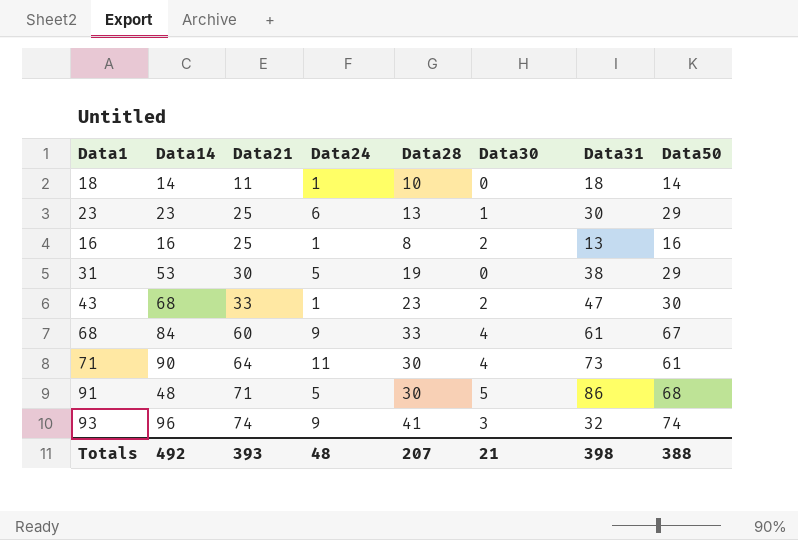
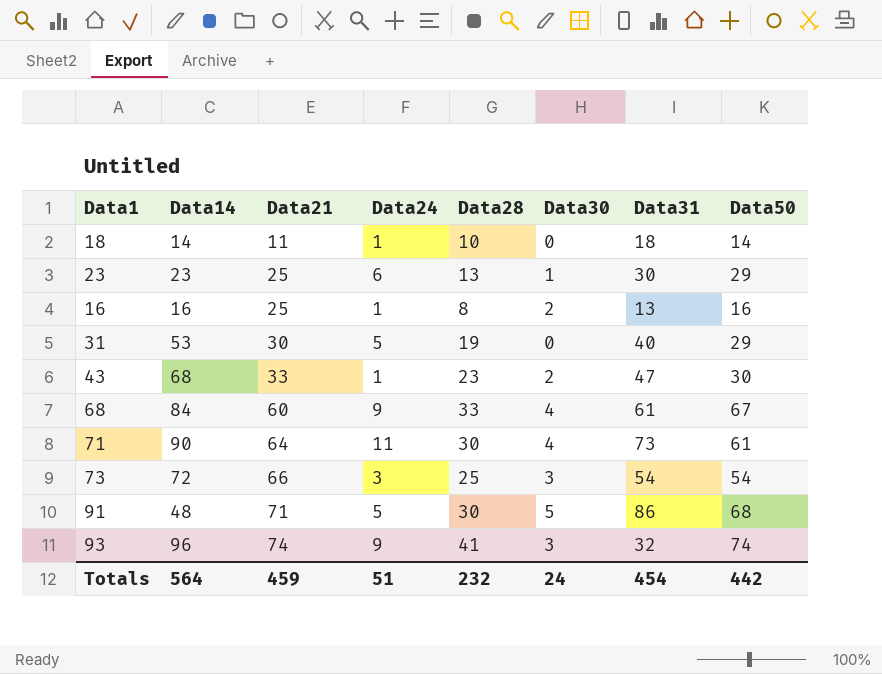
31 | Data31: 38 -> 40
row 73: none -> 72 | 66 | 3 | 25 | 3 | 54 | 54
Totals | Data14: 492 -> 564
Totals | Data21: 393 -> 459
Totals | Data24: 48 -> 51
Totals | Data28: 207 -> 232
Totals | Data30: 21 -> 24
Totals | Data31: 398 -> 454
Totals | Data50: 388 -> 442

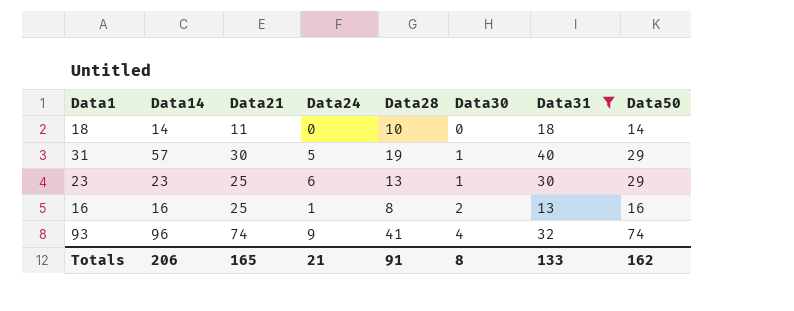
filter: none -> Data31 <= 40
row order: Data21 ascending -> Data30 ascending
18 | Data24: 1 -> 0
31 | Data14: 53 -> 57
31 | Data30: 0 -> 1
93 | Data30: 3 -> 4
Totals | Data14: 564 -> 206
Totals | Data21: 459 -> 165
Totals | Data24: 51 -> 21
Totals | Data28: 232 -> 91
Totals | Data30: 24 -> 8
Totals | Data31: 454 -> 133
Totals | Data50: 442 -> 162

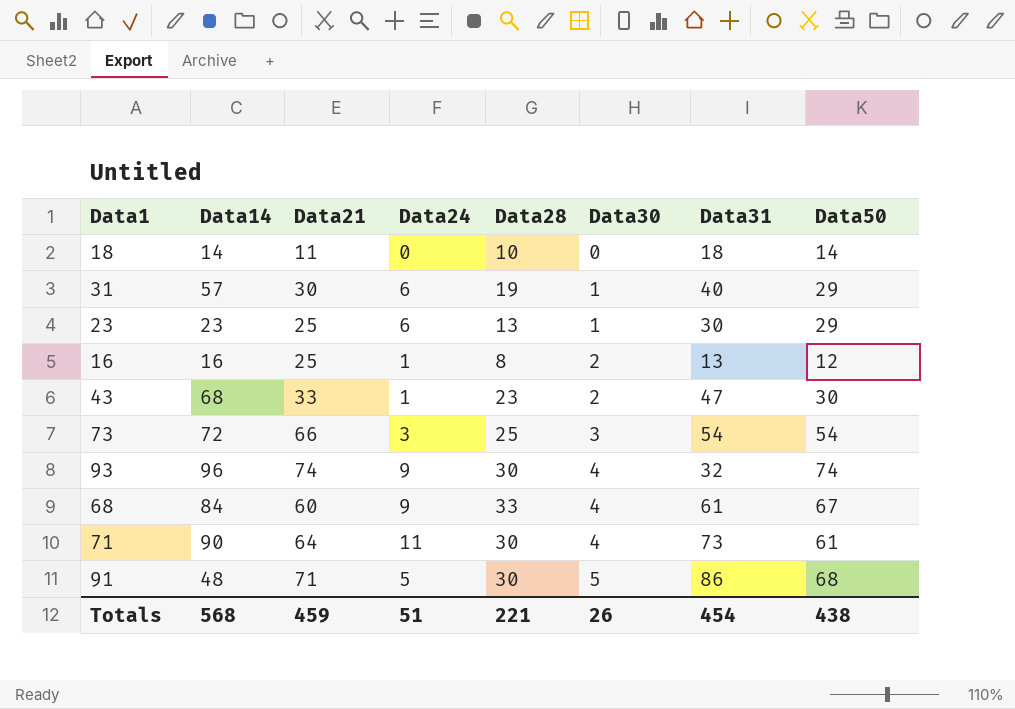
filter: Data31 <= 40 -> none
31 | Data24: 5 -> 6
16 | Data50: 16 -> 12
93 | Data28: 41 -> 30
Totals | Data14: 206 -> 568
Totals | Data21: 165 -> 459
Totals | Data24: 21 -> 51
Totals | Data28: 91 -> 221
Totals | Data30: 8 -> 26
Totals | Data31: 133 -> 454
Totals | Data50: 162 -> 438

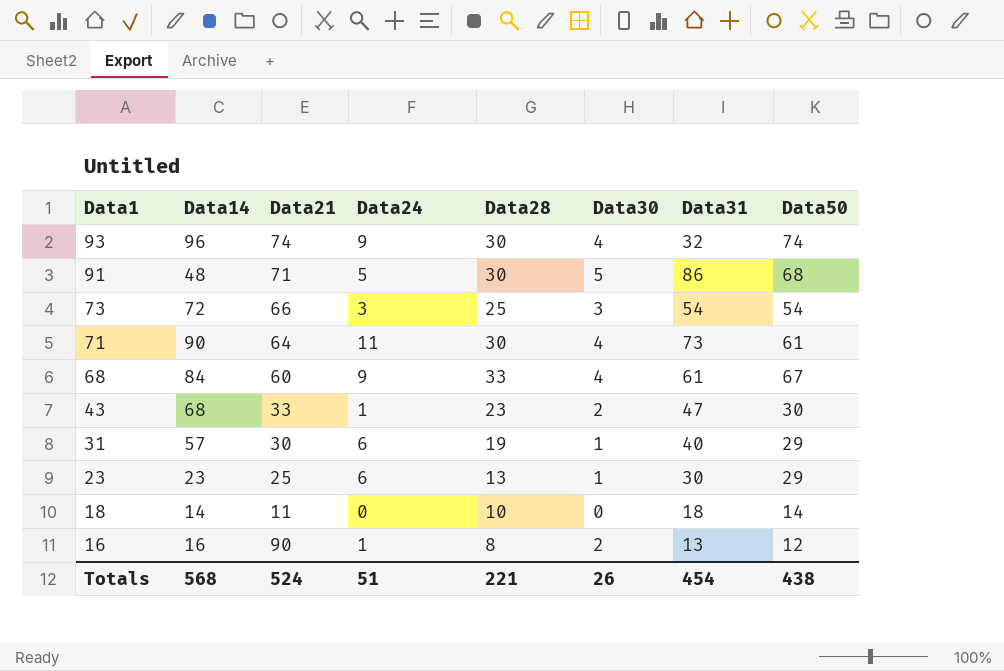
row order: Data30 ascending -> Data1 descending
16 | Data21: 25 -> 90
Totals | Data21: 459 -> 524

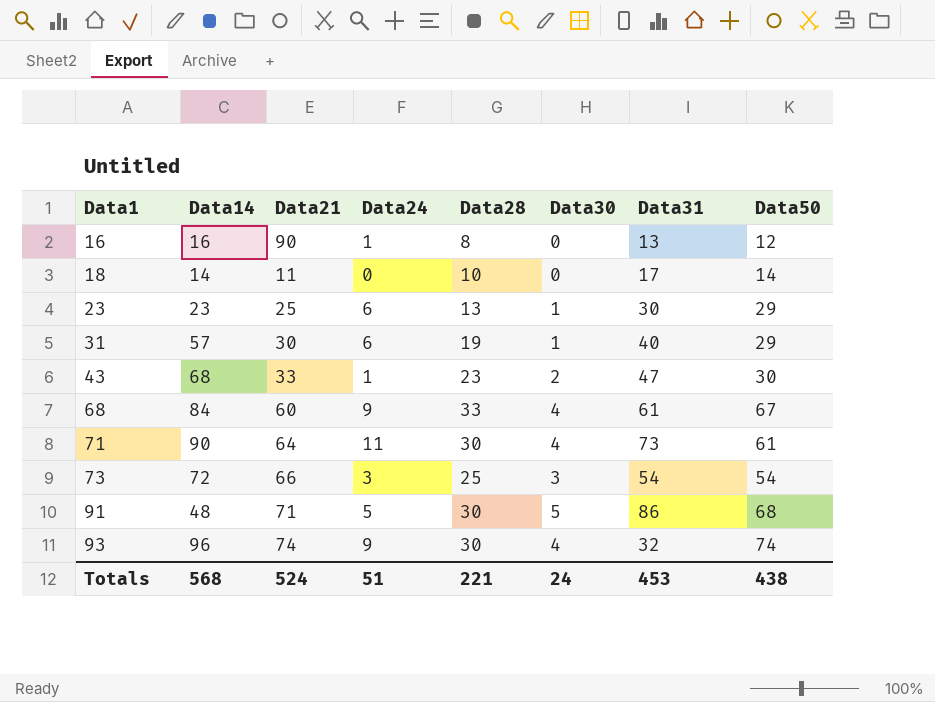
row order: Data1 descending -> Data1 ascending
16 | Data30: 2 -> 0
18 | Data31: 18 -> 17
Totals | Data30: 26 -> 24
Totals | Data31: 454 -> 453

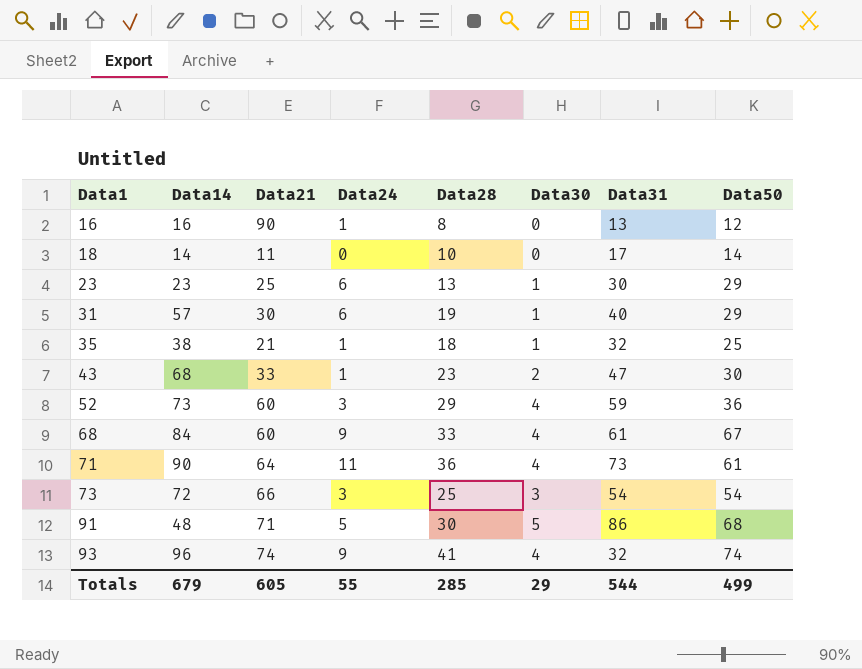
row 35: none -> 38 | 21 | 1 | 18 | 1 | 32 | 25
row 52: none -> 73 | 60 | 3 | 29 | 4 | 59 | 36
71 | Data28: 30 -> 36
93 | Data28: 30 -> 41
Totals | Data14: 568 -> 679
Totals | Data21: 524 -> 605
Totals | Data24: 51 -> 55
Totals | Data28: 221 -> 285
Totals | Data30: 24 -> 29
Totals | Data31: 453 -> 544
Totals | Data50: 438 -> 499

